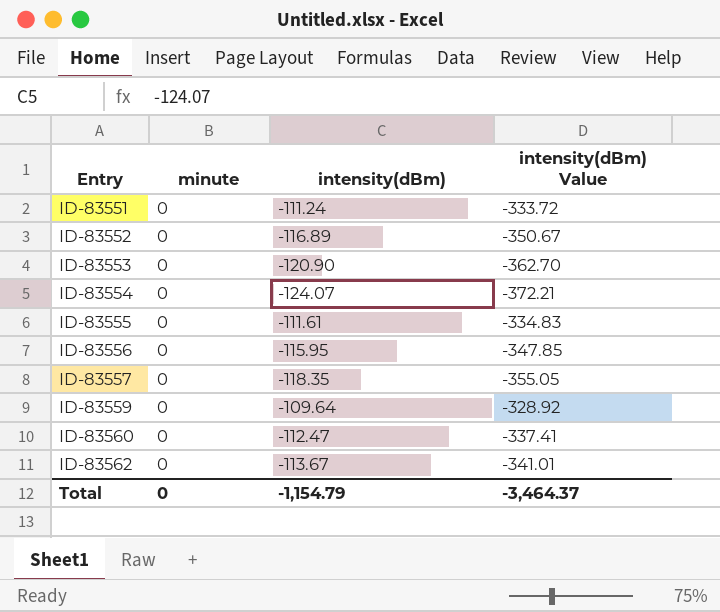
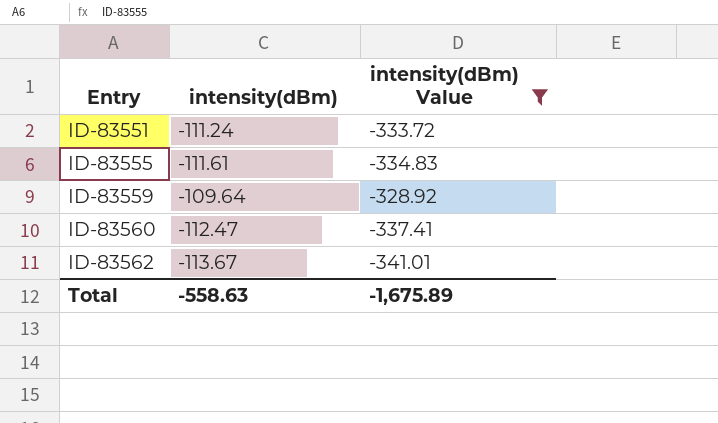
filter: none -> intensity(dBm) Value >= -341.01
column minute | position: 2 -> none
Total | intensity(dBm): -1,154.79 -> -558.63
Total | intensity(dBm) Value: -3,464.37 -> -1,675.89

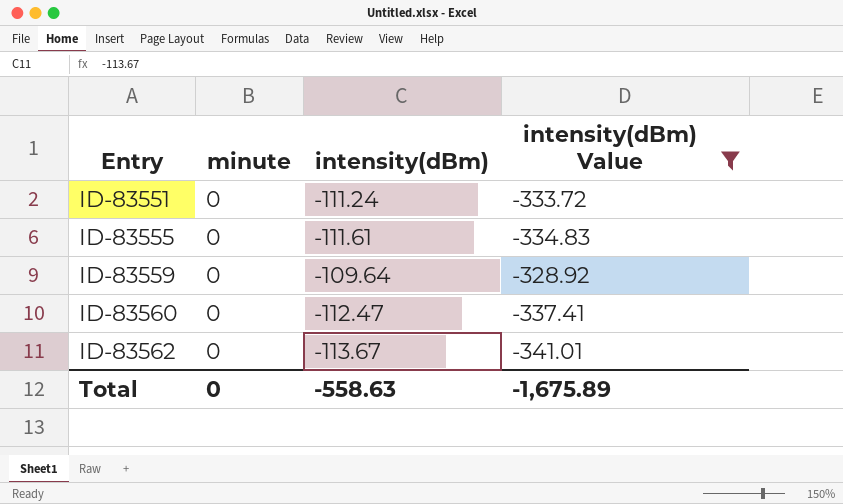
column minute | position: none -> 2

